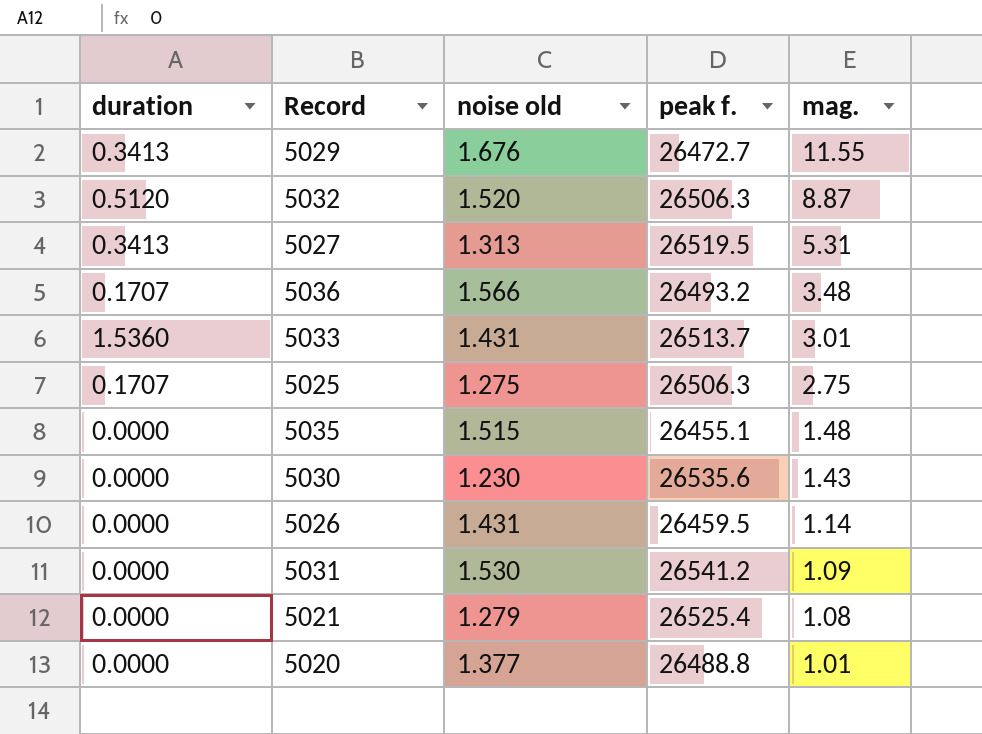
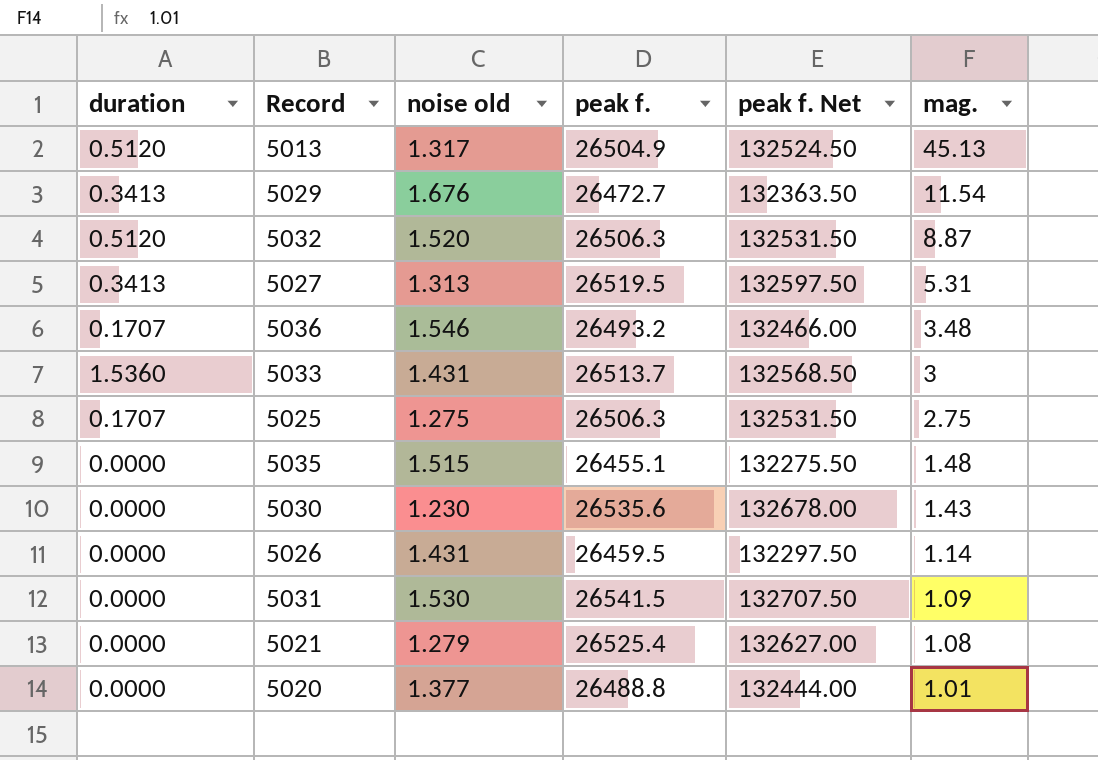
column peak f. Net | formula: none -> [peak f.] * 5
row 5013: none -> 0.5120 | 1.317 | 26504.9 | 132524.50 | 45.13
5029 | mag.: 11.55 -> 11.54
5036 | noise old: 1.566 -> 1.546
5033 | mag.: 3.01 -> 3
5031 | peak f.: 26541.2 -> 26541.5

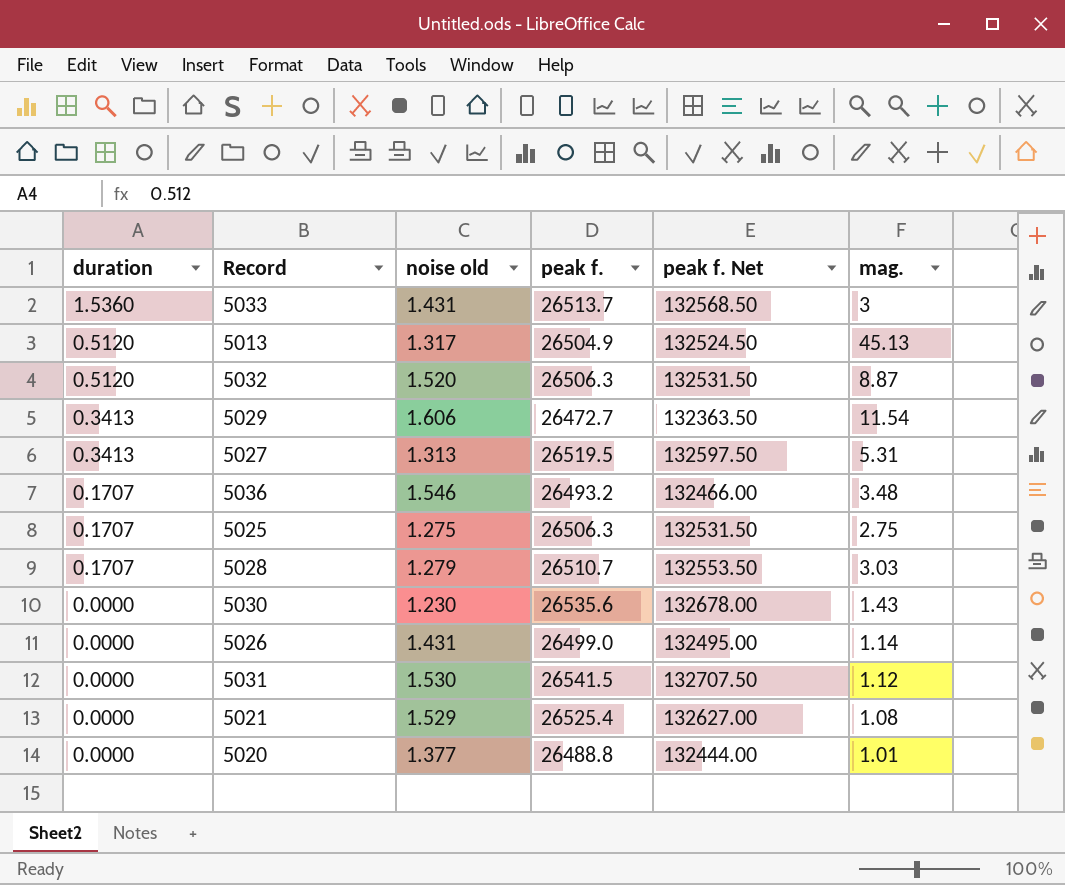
row order: mag. descending -> duration descending
row 5035: 0.0000 | 1.515 | 26455.1 | 132275.50 | 1.48 -> none
5029 | noise old: 1.676 -> 1.606
row 5028: none -> 0.1707 | 1.279 | 26510.7 | 132553.50 | 3.03
5026 | peak f.: 26459.5 -> 26499.0
5026 | peak f. Net: 132297.50 -> 132495.00
5031 | mag.: 1.09 -> 1.12
5021 | noise old: 1.279 -> 1.529

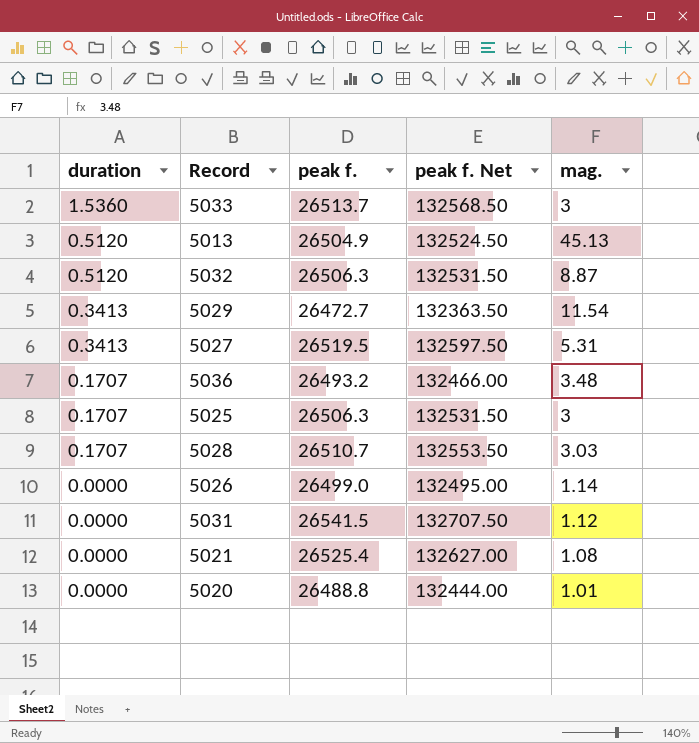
column noise old | position: 3 -> none
row 5030: 0.0000 | 1.230 | 26535.6 | 132678.00 | 1.43 -> none
5025 | mag.: 2.75 -> 3

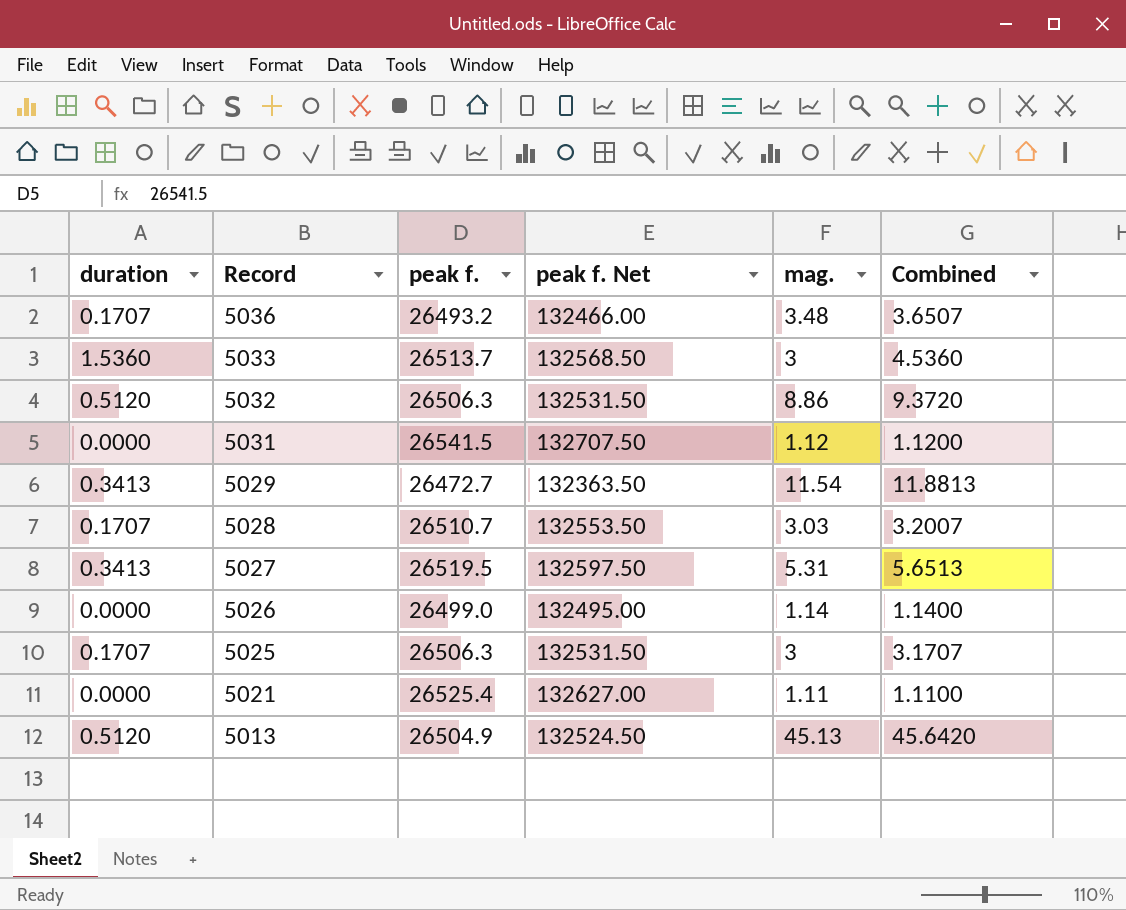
row order: duration descending -> Record descending
column Combined | formula: none -> [duration] + [mag.]
row 5020: 0.0000 | 26488.8 | 132444.00 | 1.01 -> none
5032 | mag.: 8.87 -> 8.86
5021 | mag.: 1.08 -> 1.11

